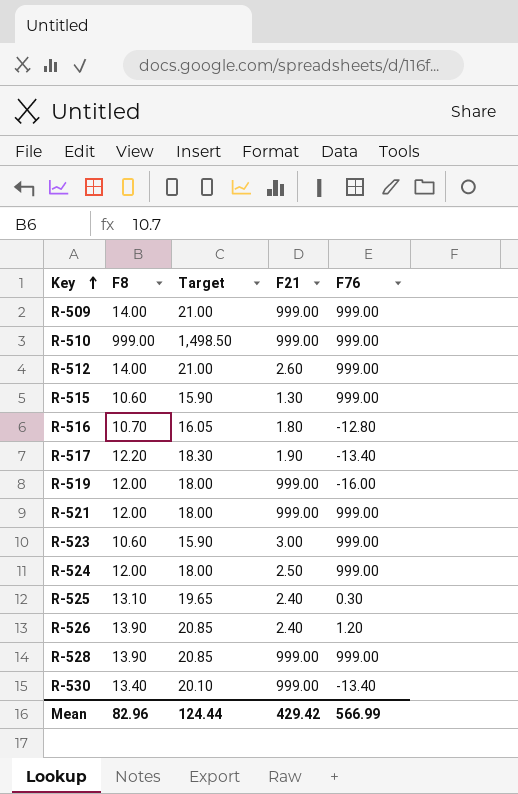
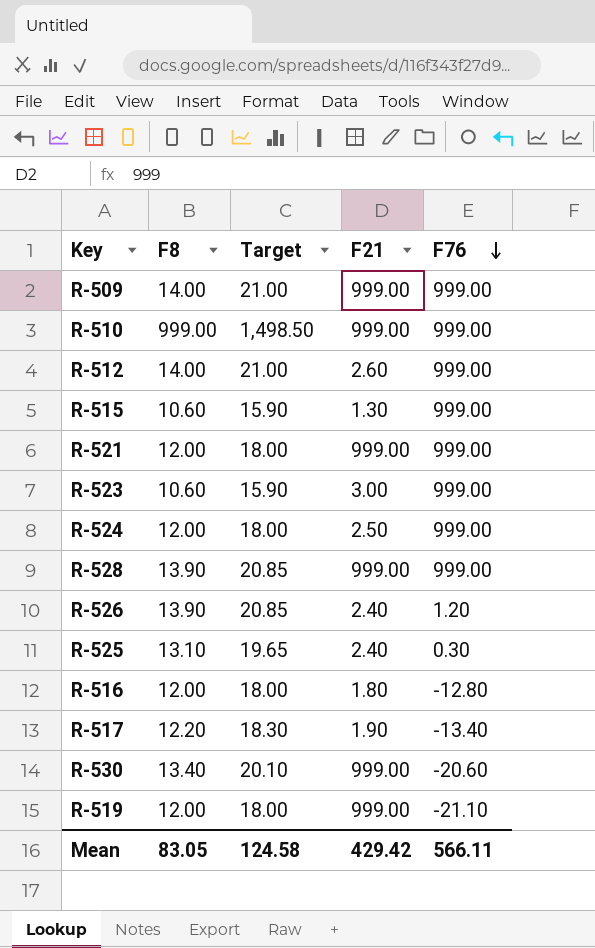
row order: Key ascending -> F76 descending
R-516 | F8: 10.70 -> 12.00
R-516 | Target: 16.05 -> 18.00
R-530 | F76: -13.40 -> -20.60
R-519 | F76: -16.00 -> -21.10
Mean | F8: 82.96 -> 83.05
Mean | Target: 124.44 -> 124.58
Mean | F76: 566.99 -> 566.11

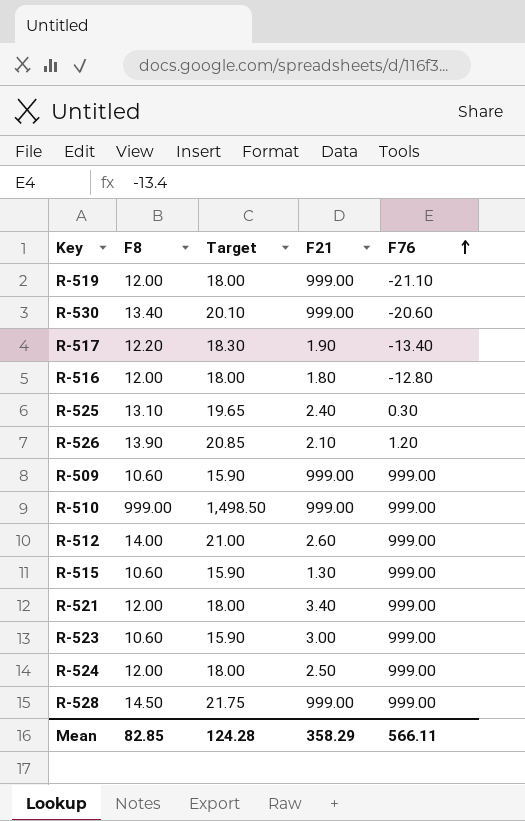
row order: F76 descending -> F76 ascending
R-526 | F21: 2.40 -> 2.10
R-509 | F8: 14.00 -> 10.60
R-509 | Target: 21.00 -> 15.90
R-521 | F21: 999.00 -> 3.40
R-528 | F8: 13.90 -> 14.50
R-528 | Target: 20.85 -> 21.75
Mean | F8: 83.05 -> 82.85
Mean | Target: 124.58 -> 124.28
Mean | F21: 429.42 -> 358.29

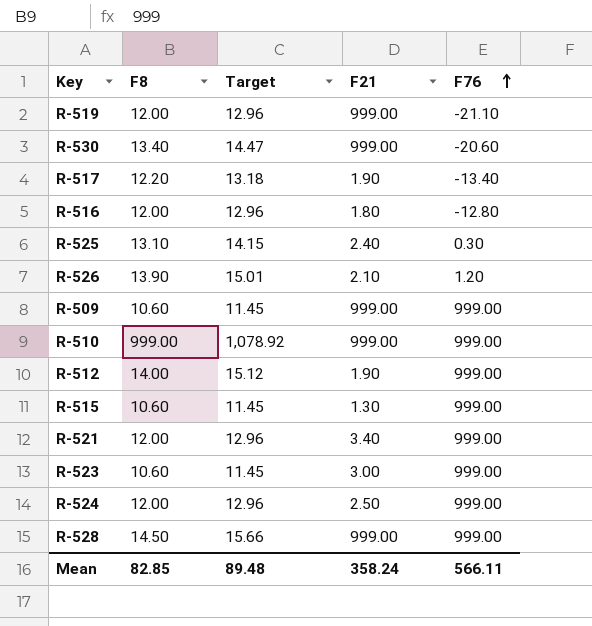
column Target | formula: [F8] * 1.5 -> [F8] * 1.08
R-512 | F21: 2.60 -> 1.90
Mean | Target: 124.28 -> 89.48
Mean | F21: 358.29 -> 358.24

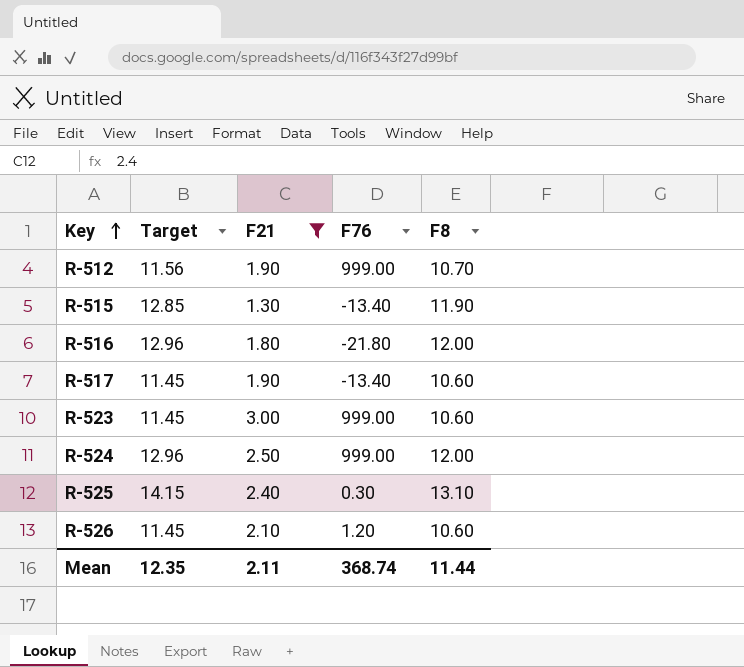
filter: none -> F21 <= 3.00
row order: F76 ascending -> Key ascending
column F8 | position: 2 -> 5
R-512 | Target: 15.12 -> 11.56
R-512 | F8: 14.00 -> 10.70
R-515 | Target: 11.45 -> 12.85
R-515 | F76: 999.00 -> -13.40
R-515 | F8: 10.60 -> 11.90
R-516 | F76: -12.80 -> -21.80
R-517 | Target: 13.18 -> 11.45
R-517 | F8: 12.20 -> 10.60
R-526 | Target: 15.01 -> 11.45
R-526 | F8: 13.90 -> 10.60
Mean | Target: 89.48 -> 12.35
Mean | F21: 358.24 -> 2.11
Mean | F76: 566.11 -> 368.74
Mean | F8: 82.85 -> 11.44

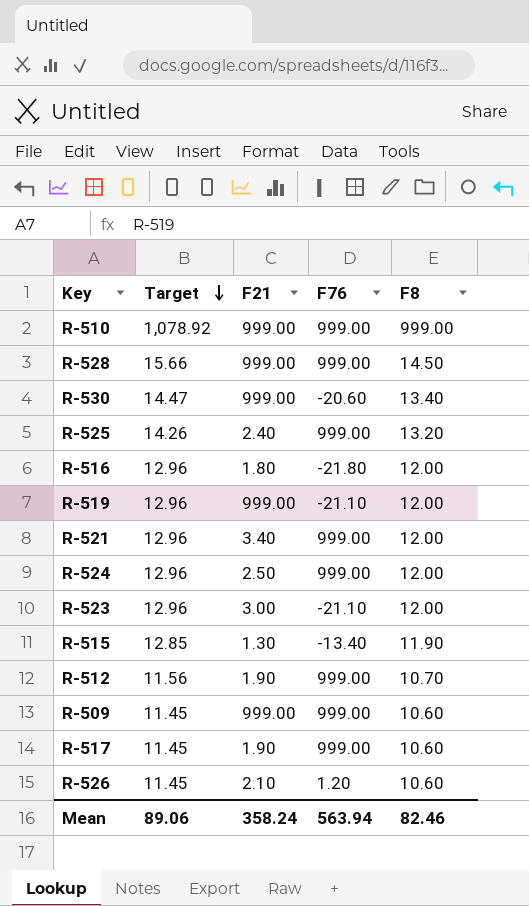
filter: F21 <= 3.00 -> none
row order: Key ascending -> Target descending
R-525 | Target: 14.15 -> 14.26
R-525 | F76: 0.30 -> 999.00
R-525 | F8: 13.10 -> 13.20
R-523 | Target: 11.45 -> 12.96
R-523 | F76: 999.00 -> -21.10
R-523 | F8: 10.60 -> 12.00
R-517 | F76: -13.40 -> 999.00
Mean | Target: 12.35 -> 89.06
Mean | F21: 2.11 -> 358.24
Mean | F76: 368.74 -> 563.94
Mean | F8: 11.44 -> 82.46

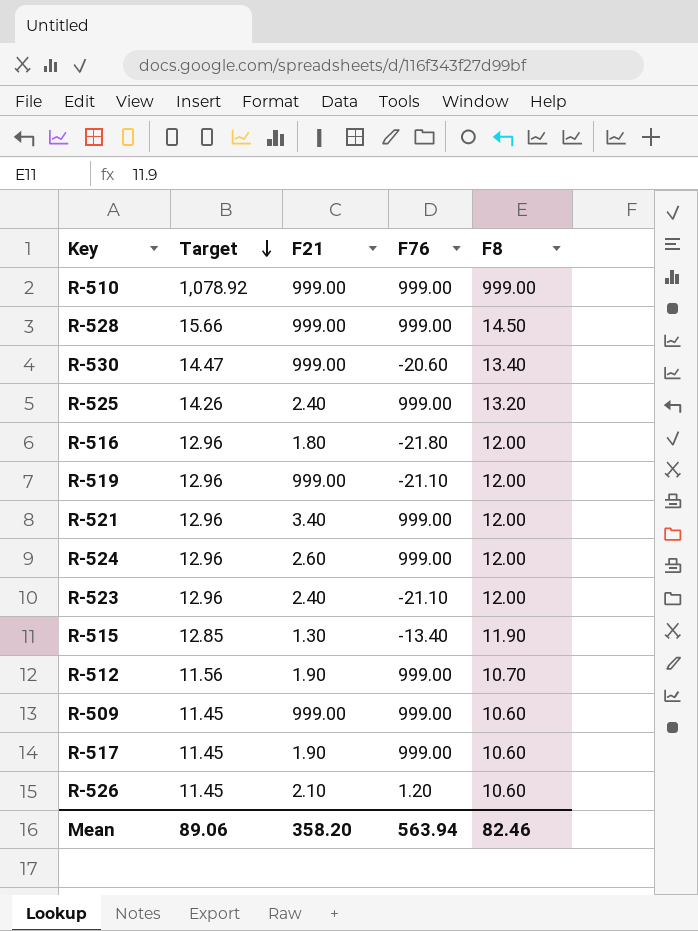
R-524 | F21: 2.50 -> 2.60
R-523 | F21: 3.00 -> 2.40
Mean | F21: 358.24 -> 358.20

